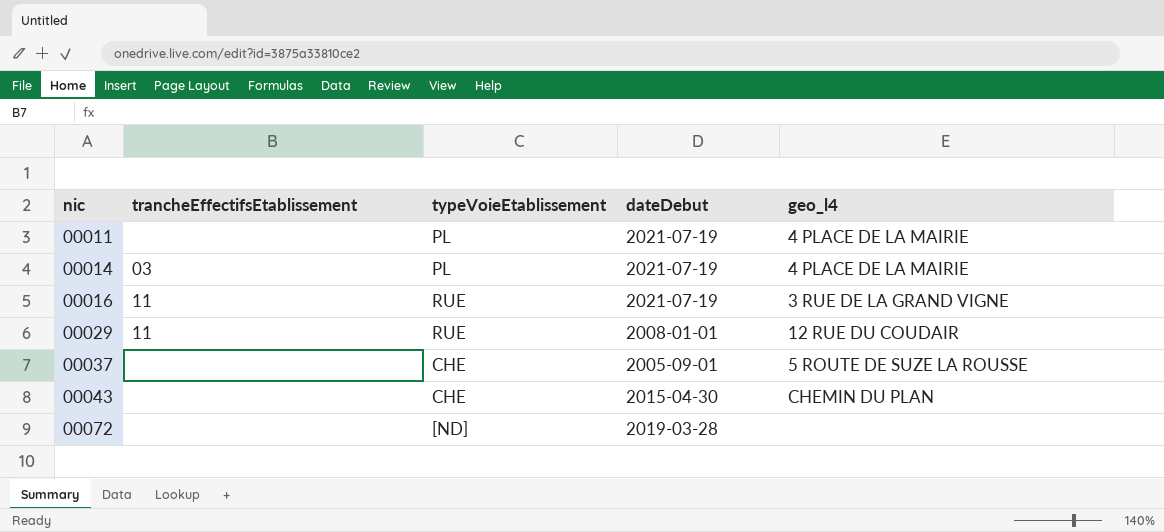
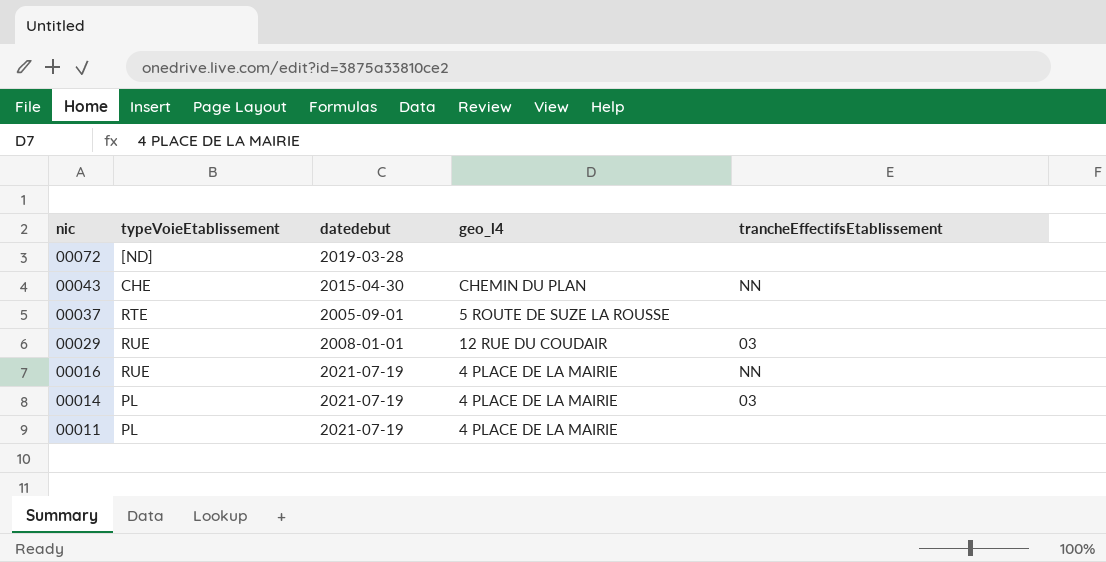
row order: nic ascending -> nic descending
column name: dateDebut -> datedebut
column trancheEffectifsEtablissement | position: 2 -> 5
00043 | trancheEffectifsEtablissement: none -> NN
00037 | typeVoieEtablissement: CHE -> RTE
00029 | trancheEffectifsEtablissement: 11 -> 03
00016 | geo_l4: 3 RUE DE LA GRAND VIGNE -> 4 PLACE DE LA MAIRIE
00016 | trancheEffectifsEtablissement: 11 -> NN

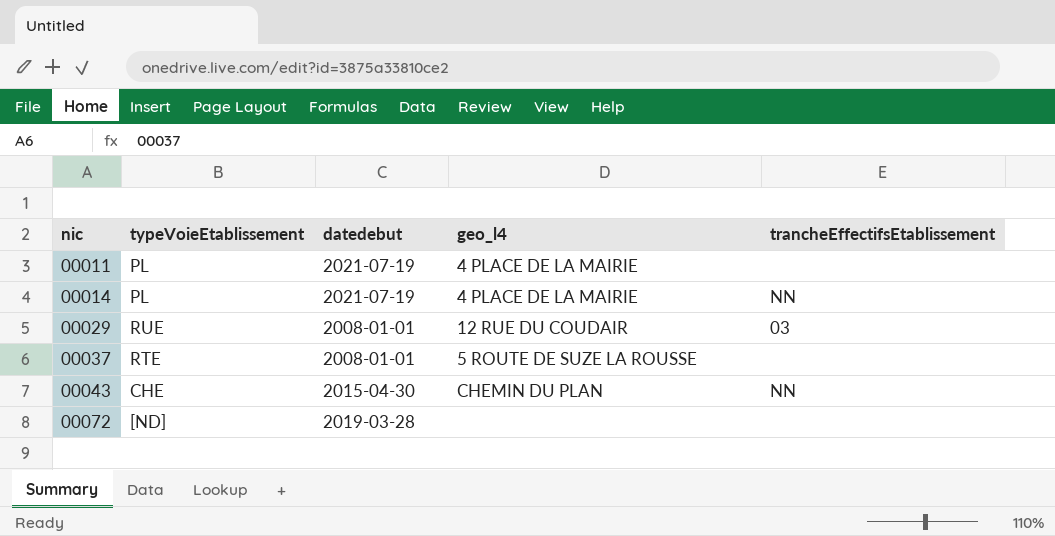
row order: nic descending -> nic ascending
row 00016: RUE | 2021-07-19 | 4 PLACE DE LA MAIRIE | NN -> none
00014 | trancheEffectifsEtablissement: 03 -> NN
00037 | datedebut: 2005-09-01 -> 2008-01-01

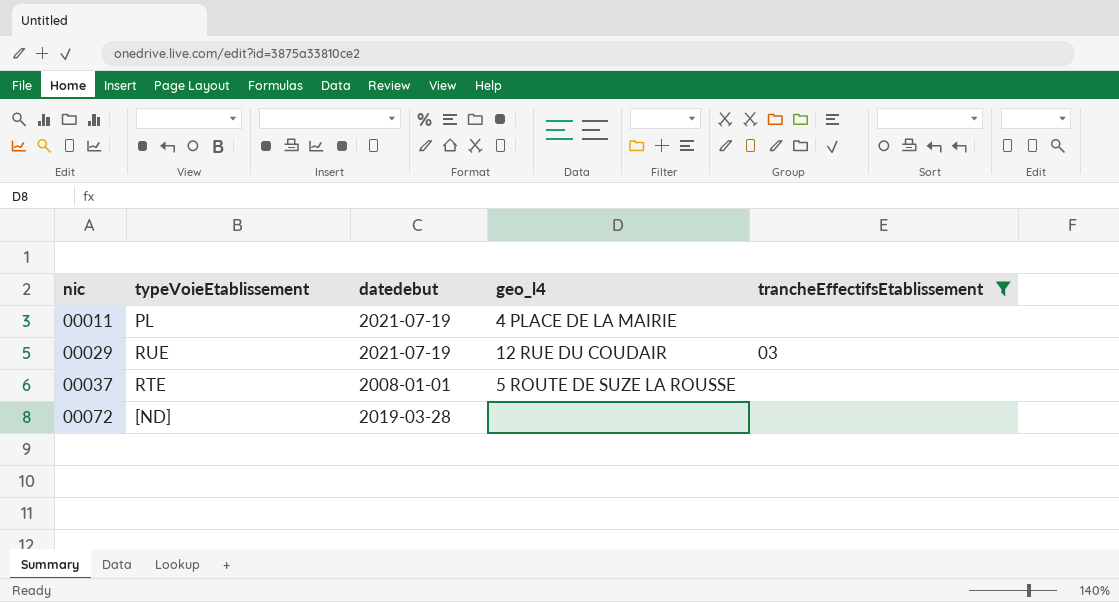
filter: none -> trancheEffectifsEtablissement != NN
00029 | datedebut: 2008-01-01 -> 2021-07-19

